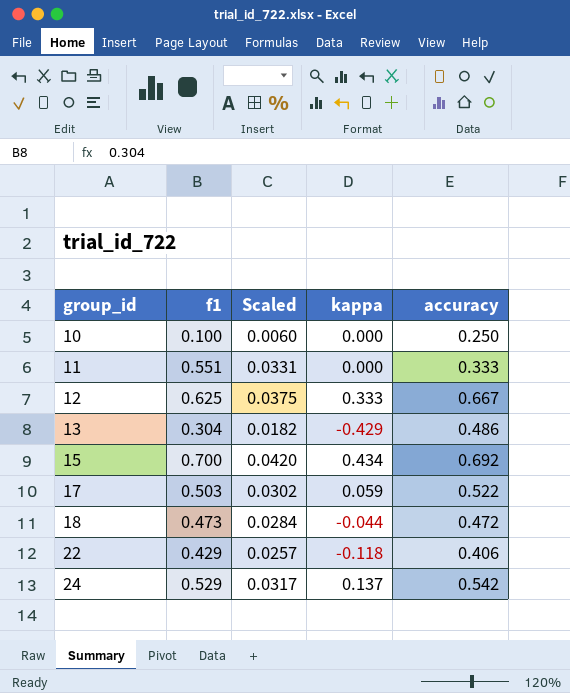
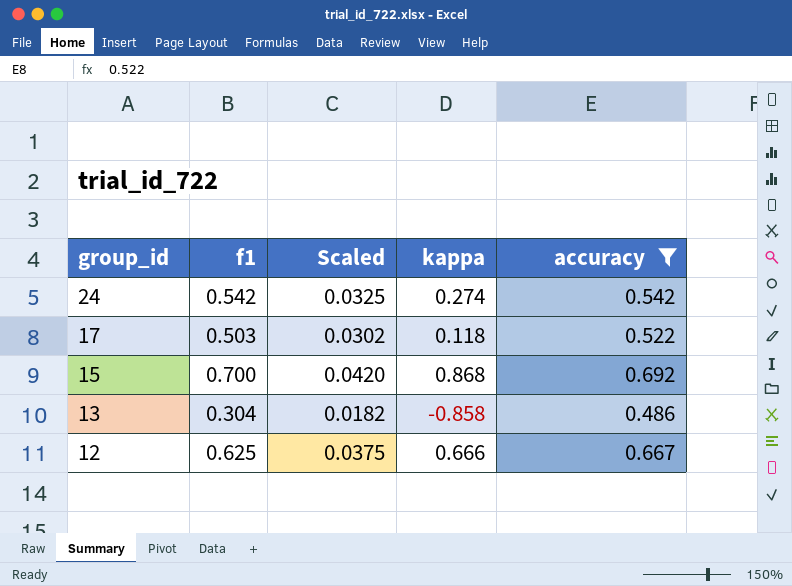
filter: none -> accuracy >= 0.486
row order: group_id ascending -> group_id descending
24 | f1: 0.529 -> 0.542
24 | Scaled: 0.0317 -> 0.0325
24 | kappa: 0.137 -> 0.274
17 | kappa: 0.059 -> 0.118
15 | kappa: 0.434 -> 0.868
13 | kappa: -0.429 -> -0.858
12 | kappa: 0.333 -> 0.666

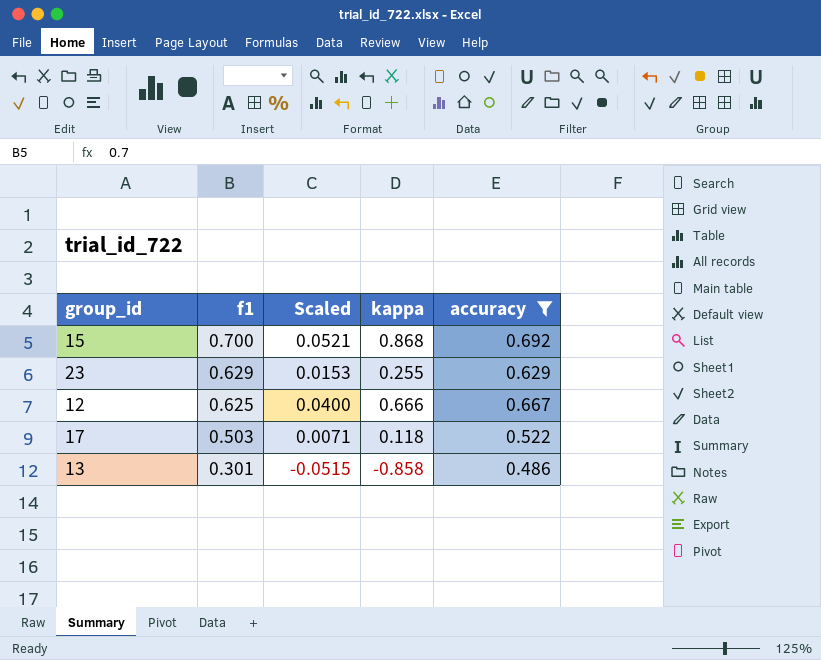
row order: group_id descending -> f1 descending
column Scaled | formula: [f1] * 0.06 -> [kappa] * 0.06
row 24: 0.542 | 0.0325 | 0.274 | 0.542 -> none
row 23: none -> 0.629 | 0.0153 | 0.255 | 0.629
13 | f1: 0.304 -> 0.301

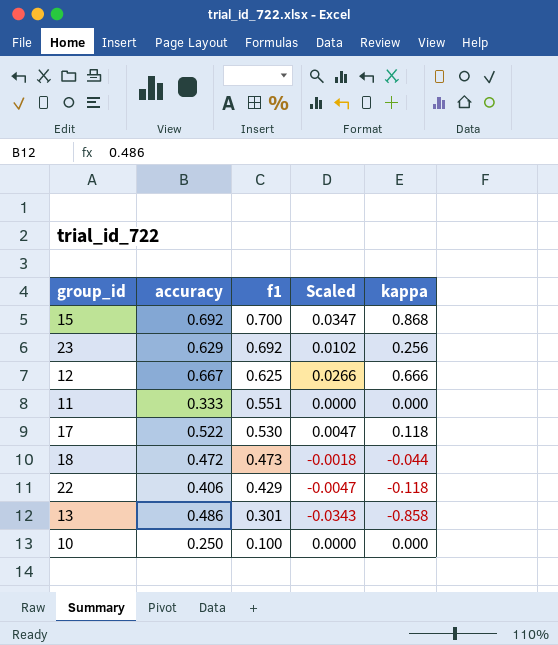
filter: accuracy >= 0.486 -> none
column accuracy | position: 5 -> 2
column Scaled | formula: [kappa] * 0.06 -> [kappa] * 0.04
23 | f1: 0.629 -> 0.692
23 | kappa: 0.255 -> 0.256
17 | f1: 0.503 -> 0.530

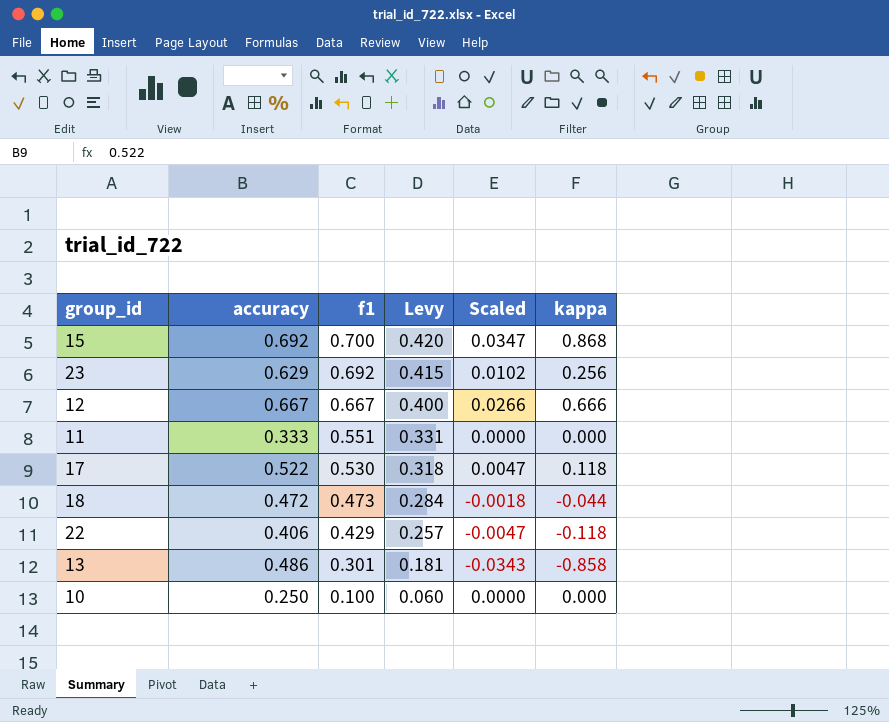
column Levy | formula: none -> [f1] * 0.6
12 | f1: 0.625 -> 0.667

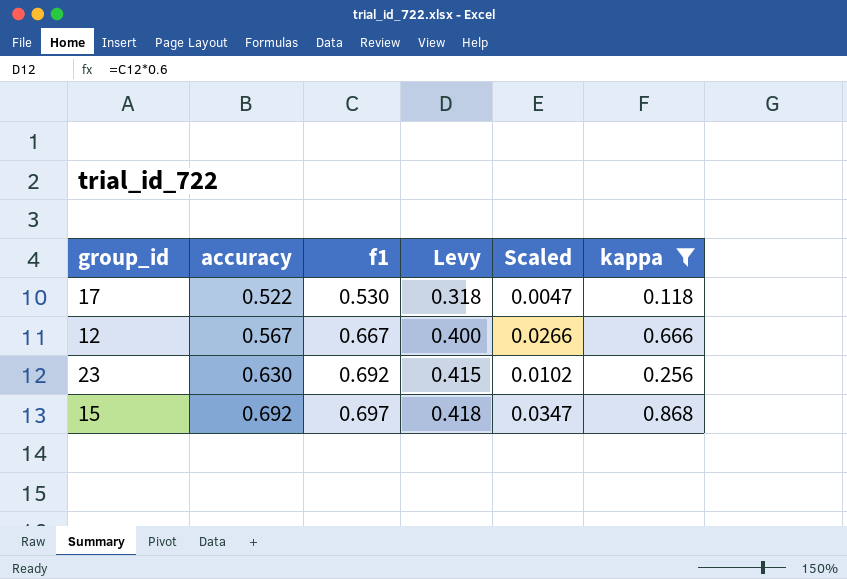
filter: none -> kappa >= 0.118
row order: f1 descending -> accuracy ascending
12 | accuracy: 0.667 -> 0.567
23 | accuracy: 0.629 -> 0.630
15 | f1: 0.700 -> 0.697
15 | Levy: 0.420 -> 0.418

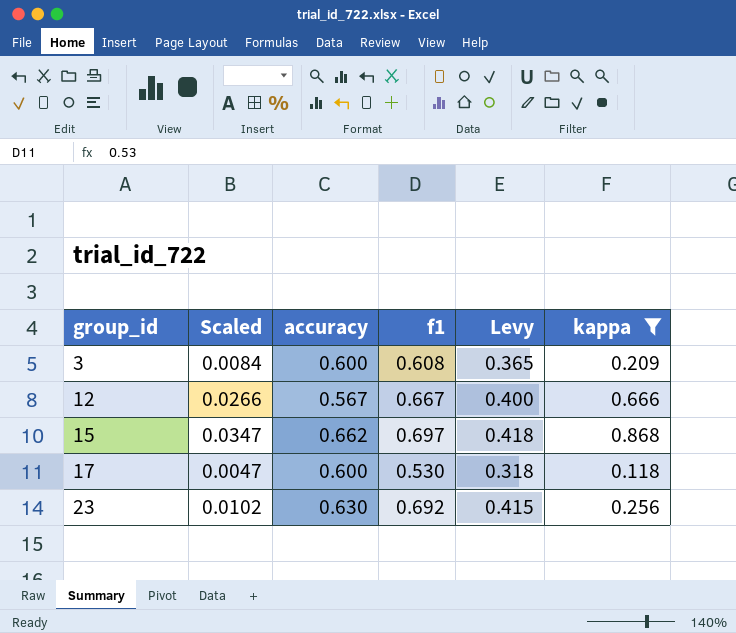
row order: accuracy ascending -> group_id ascending
column Scaled | position: 5 -> 2
row 3: none -> 0.0084 | 0.600 | 0.608 | 0.365 | 0.209
15 | accuracy: 0.692 -> 0.662
17 | accuracy: 0.522 -> 0.600

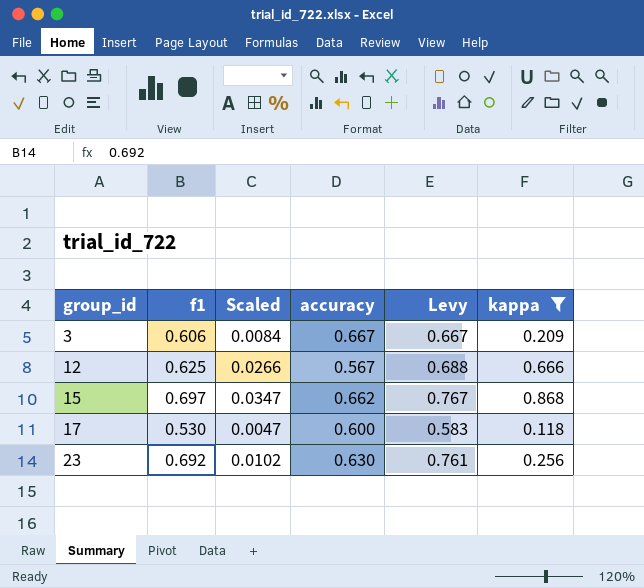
column f1 | position: 4 -> 2
column Levy | formula: [f1] * 0.6 -> [f1] * 1.1
3 | f1: 0.608 -> 0.606
3 | accuracy: 0.600 -> 0.667
12 | f1: 0.667 -> 0.625

